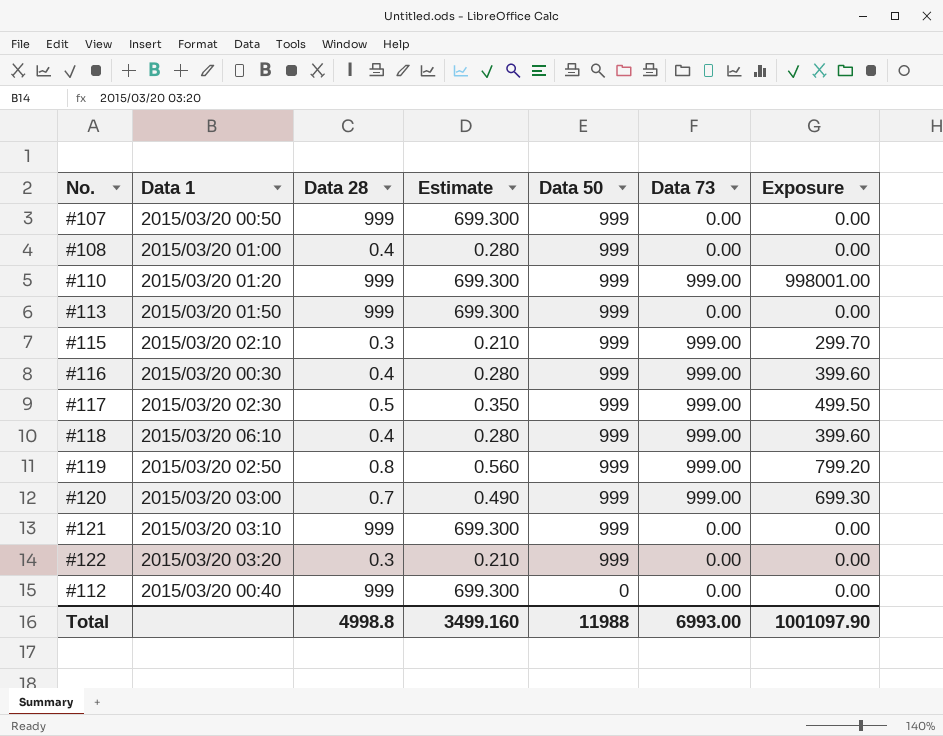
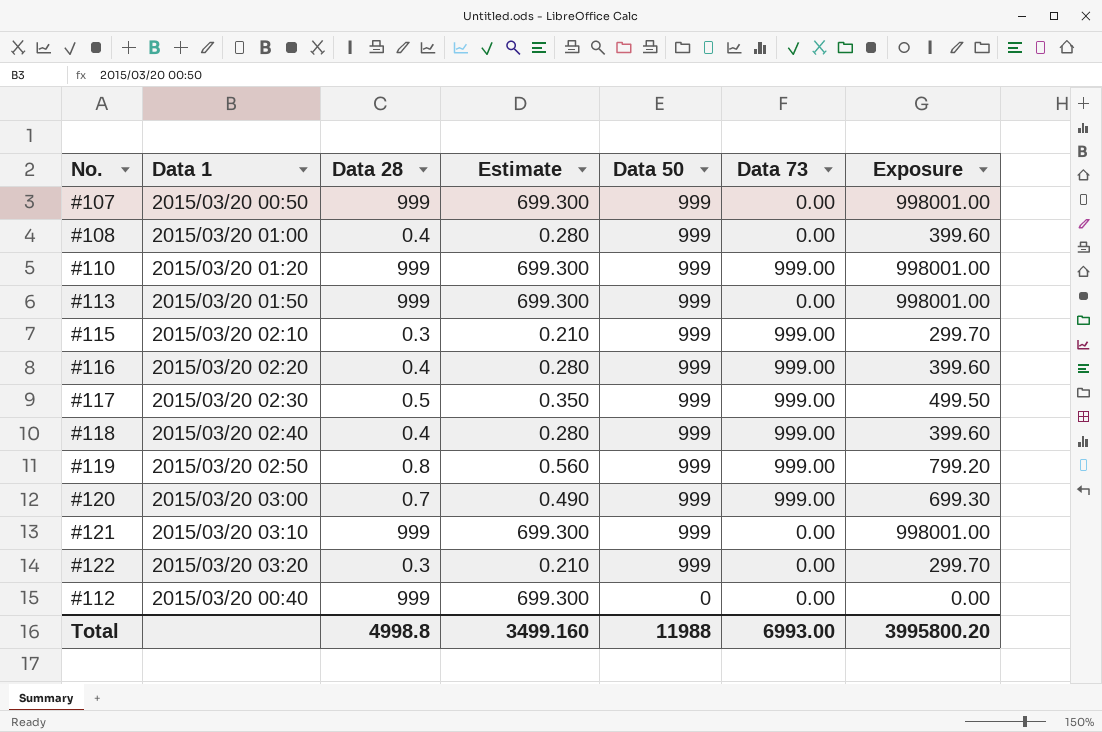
column Exposure | formula: [Data 28] * [Data 73] -> [Data 28] * [Data 50]
#116 | Data 1: 2015/03/20 00:30 -> 2015/03/20 02:20
#118 | Data 1: 2015/03/20 06:10 -> 2015/03/20 02:40
Total | Exposure: 1001097.90 -> 3995800.20

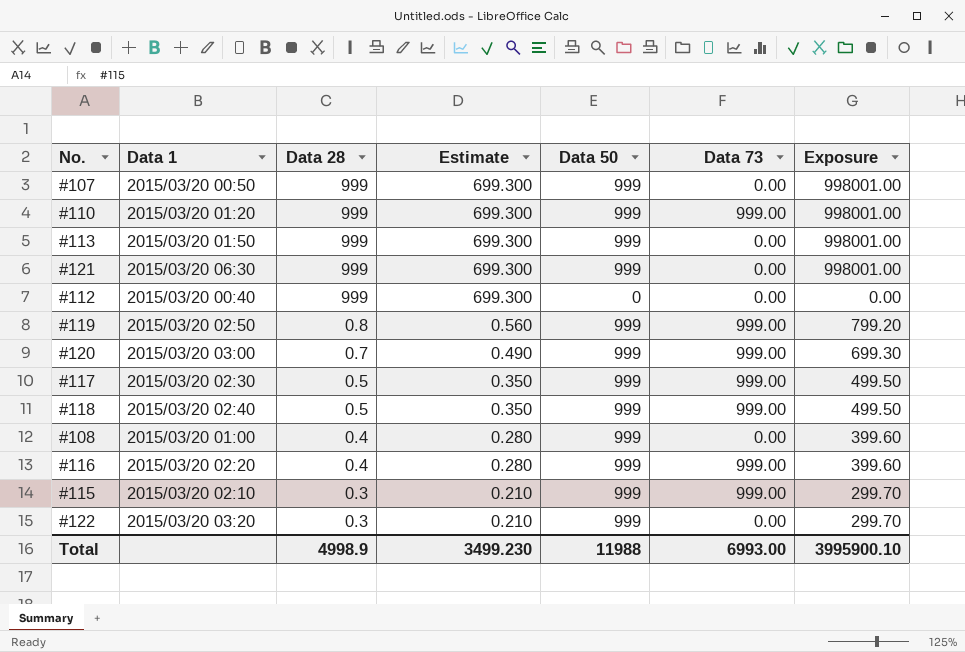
row order: Data 50 descending -> Data 28 descending
#121 | Data 1: 2015/03/20 03:10 -> 2015/03/20 06:30
#118 | Data 28: 0.4 -> 0.5
#118 | Estimate: 0.280 -> 0.350
#118 | Exposure: 399.60 -> 499.50
Total | Data 28: 4998.8 -> 4998.9
Total | Estimate: 3499.160 -> 3499.230
Total | Exposure: 3995800.20 -> 3995900.10

